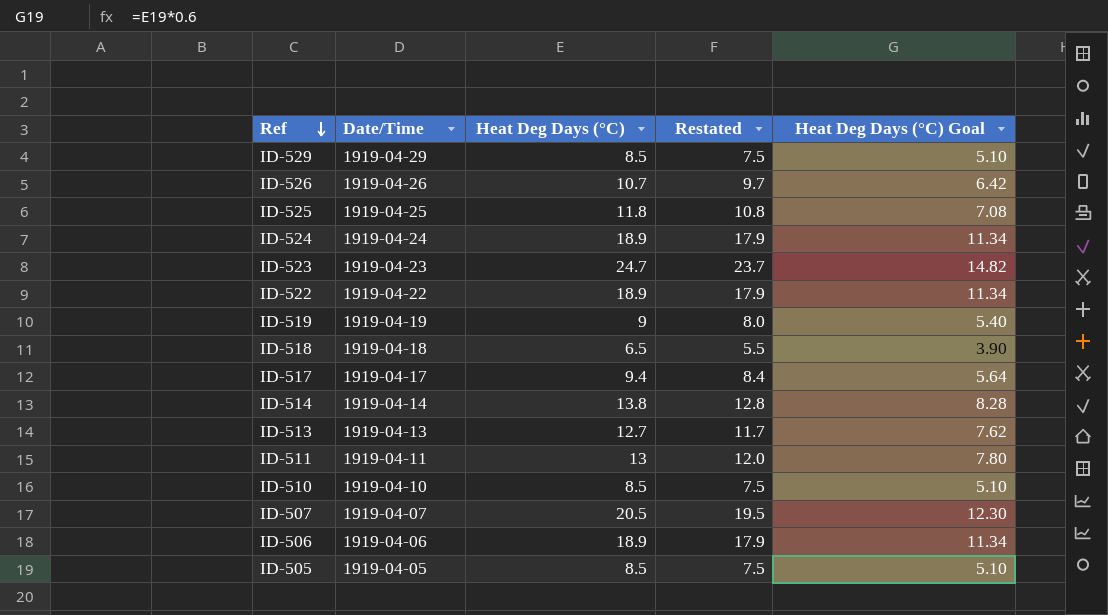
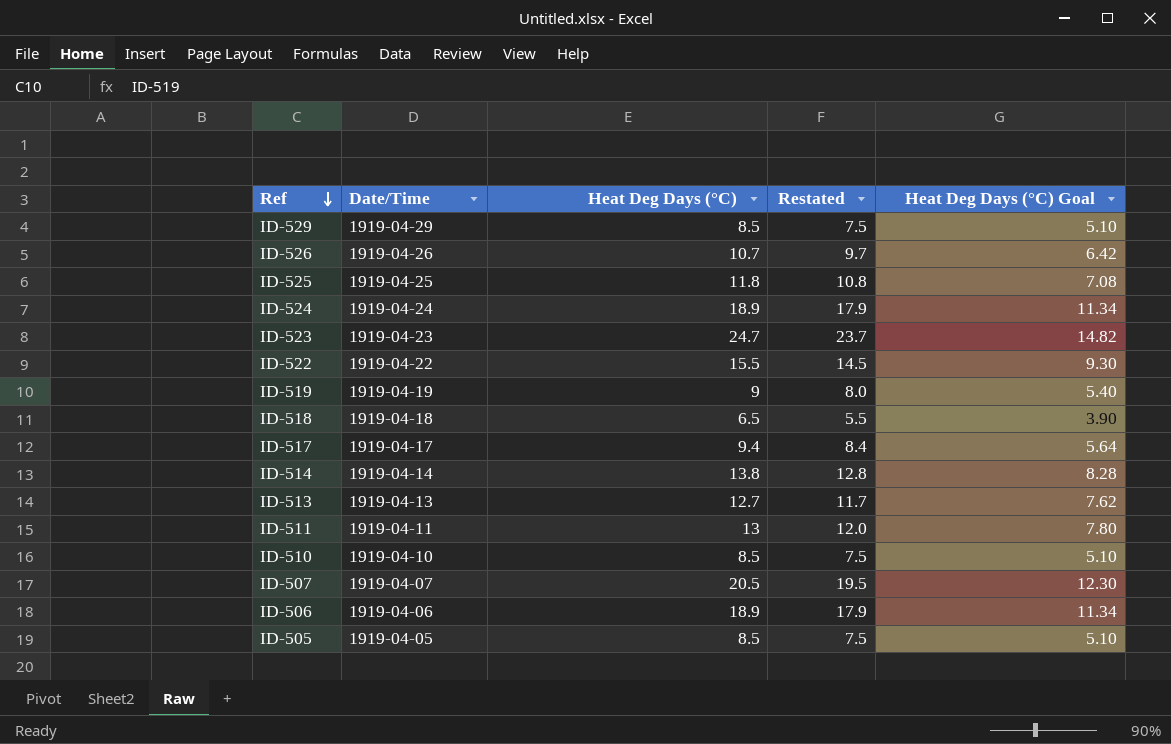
ID-522 | Heat Deg Days (°C): 18.9 -> 15.5
ID-522 | Restated: 17.9 -> 14.5
ID-522 | Heat Deg Days (°C) Goal: 11.34 -> 9.30

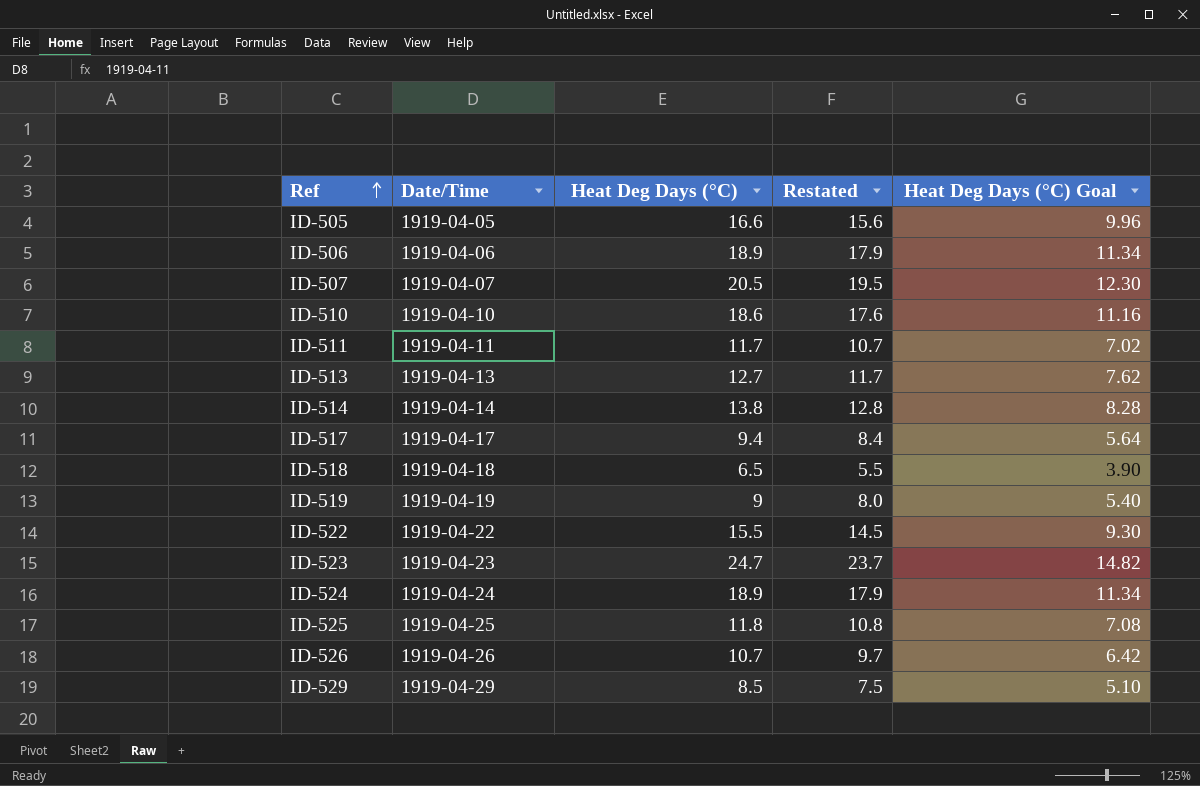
row order: Ref descending -> Ref ascending
ID-505 | Heat Deg Days (°C): 8.5 -> 16.6
ID-505 | Restated: 7.5 -> 15.6
ID-505 | Heat Deg Days (°C) Goal: 5.10 -> 9.96
ID-510 | Heat Deg Days (°C): 8.5 -> 18.6
ID-510 | Restated: 7.5 -> 17.6
ID-510 | Heat Deg Days (°C) Goal: 5.10 -> 11.16
ID-511 | Heat Deg Days (°C): 13 -> 11.7
ID-511 | Restated: 12.0 -> 10.7
ID-511 | Heat Deg Days (°C) Goal: 7.80 -> 7.02

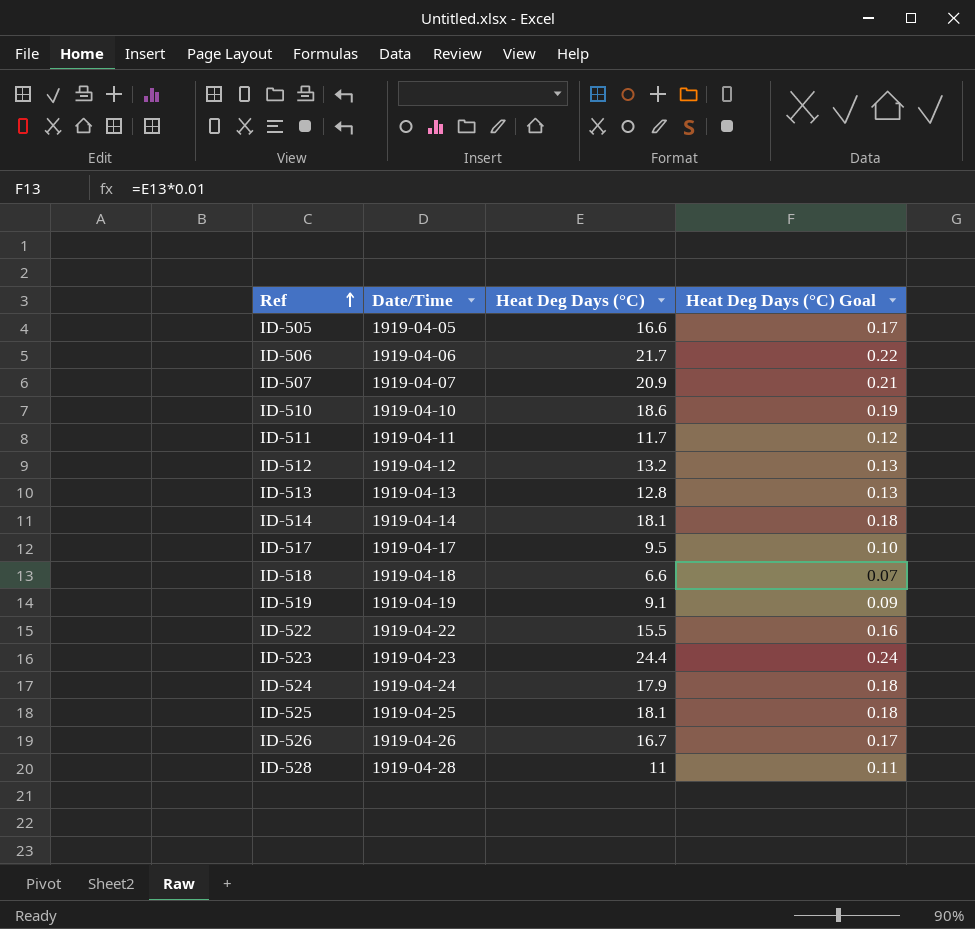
column Restated | formula: [Heat Deg Days (°C)] - 1 -> none
column Heat Deg Days (°C) Goal | formula: [Heat Deg Days (°C)] * 0.6 -> [Heat Deg Days (°C)] * 0.01
row ID-529: 1919-04-29 | 8.5 | 7.5 | 5.10 -> none
ID-506 | Heat Deg Days (°C): 18.9 -> 21.7
ID-507 | Heat Deg Days (°C): 20.5 -> 20.9
row ID-512: none -> 1919-04-12 | 13.2 | 0.13
ID-513 | Heat Deg Days (°C): 12.7 -> 12.8
ID-514 | Heat Deg Days (°C): 13.8 -> 18.1
ID-517 | Heat Deg Days (°C): 9.4 -> 9.5
ID-518 | Heat Deg Days (°C): 6.5 -> 6.6
ID-519 | Heat Deg Days (°C): 9 -> 9.1
ID-523 | Heat Deg Days (°C): 24.7 -> 24.4
ID-524 | Heat Deg Days (°C): 18.9 -> 17.9
ID-525 | Heat Deg Days (°C): 11.8 -> 18.1
ID-526 | Heat Deg Days (°C): 10.7 -> 16.7
row ID-528: none -> 1919-04-28 | 11 | 0.11

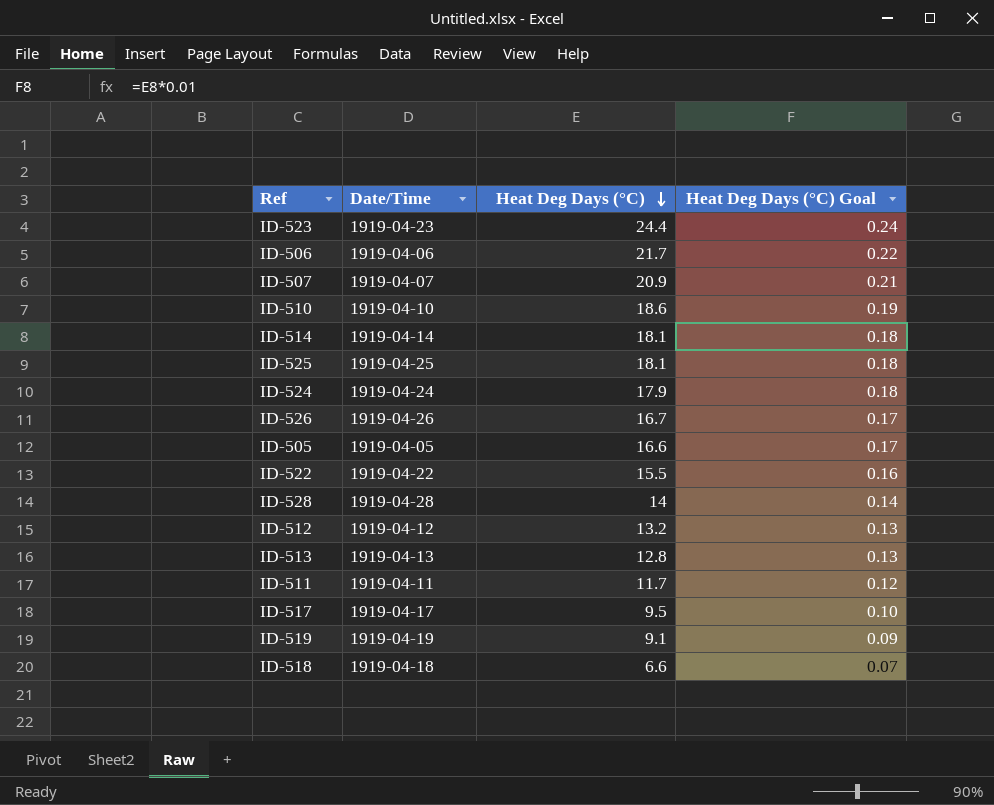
row order: Ref ascending -> Heat Deg Days (°C) descending
ID-528 | Heat Deg Days (°C): 11 -> 14
ID-528 | Heat Deg Days (°C) Goal: 0.11 -> 0.14

